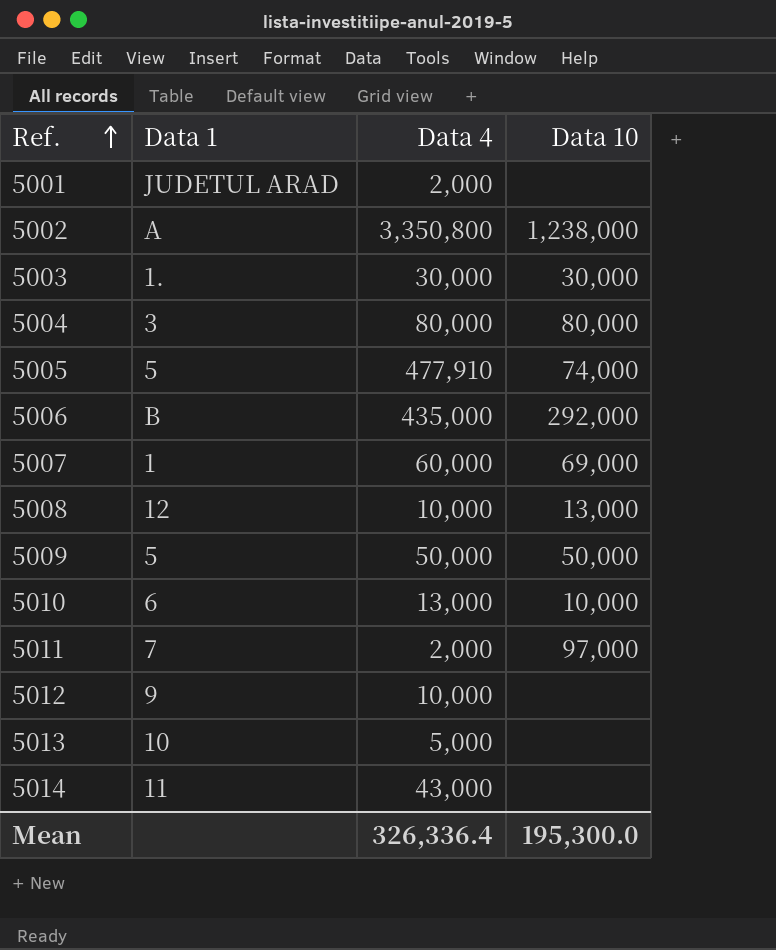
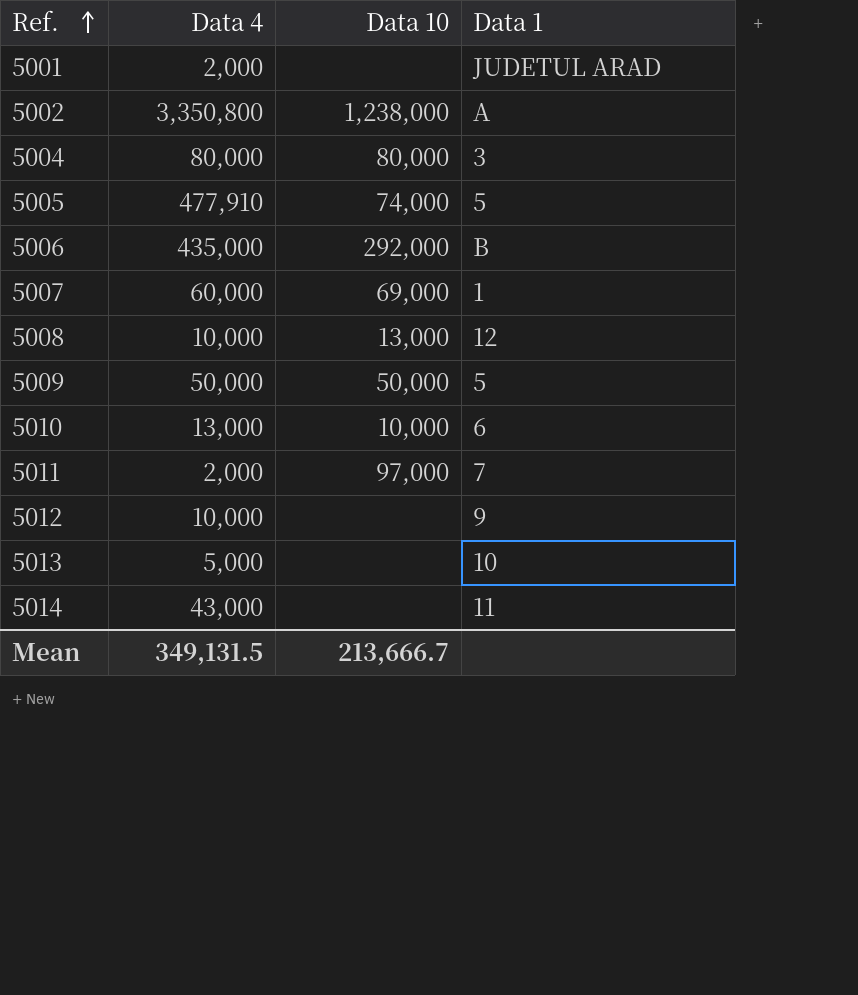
column Data 1 | position: 2 -> 4
row 5003: 1. | 30,000 | 30,000 -> none
Mean | Data 4: 326,336.4 -> 349,131.5
Mean | Data 10: 195,300.0 -> 213,666.7

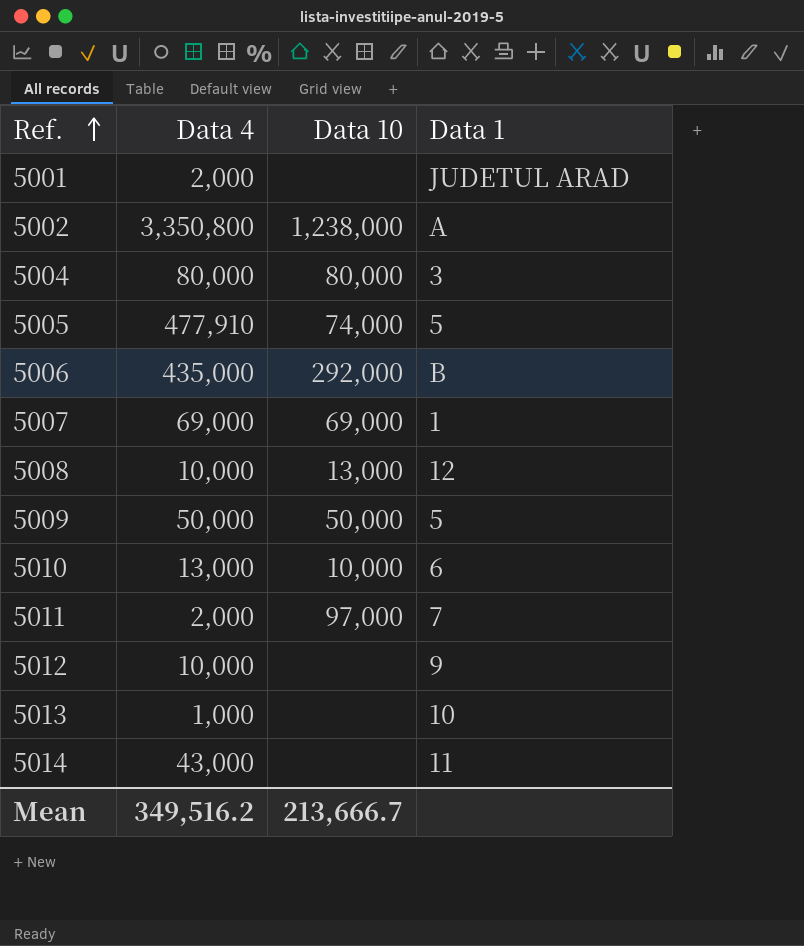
5007 | Data 4: 60,000 -> 69,000
5013 | Data 4: 5,000 -> 1,000
Mean | Data 4: 349,131.5 -> 349,516.2

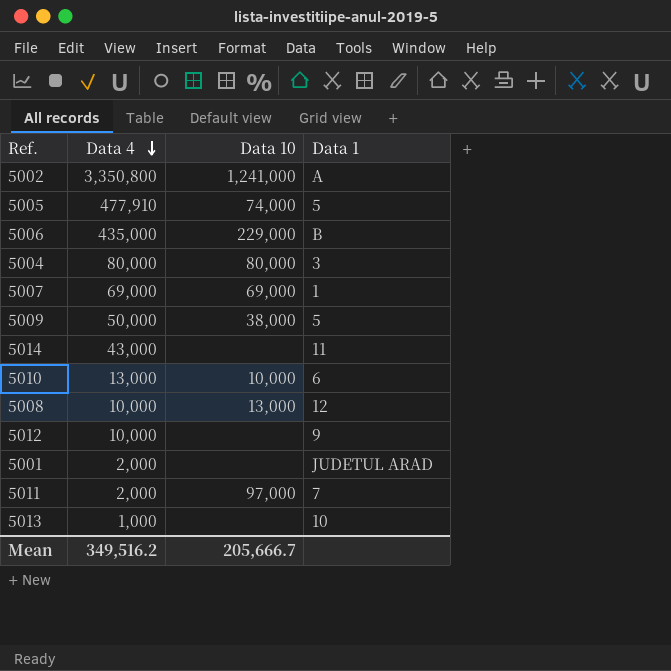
row order: Ref. ascending -> Data 4 descending
5002 | Data 10: 1,238,000 -> 1,241,000
5006 | Data 10: 292,000 -> 229,000
5009 | Data 10: 50,000 -> 38,000
Mean | Data 10: 213,666.7 -> 205,666.7

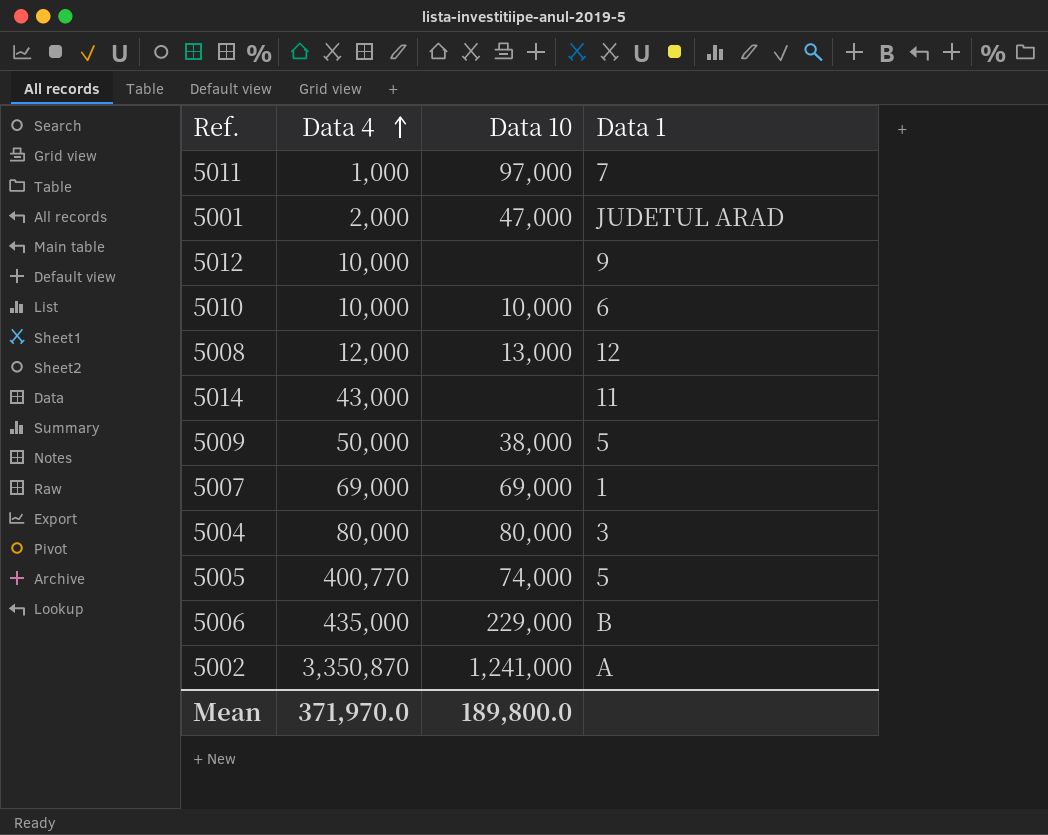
row order: Data 4 descending -> Data 4 ascending
row 5013: 1,000 | none | 10 -> none
5011 | Data 4: 2,000 -> 1,000
5001 | Data 10: none -> 47,000
5010 | Data 4: 13,000 -> 10,000
5008 | Data 4: 10,000 -> 12,000
5005 | Data 4: 477,910 -> 400,770
5002 | Data 4: 3,350,800 -> 3,350,870
Mean | Data 4: 349,516.2 -> 371,970.0
Mean | Data 10: 205,666.7 -> 189,800.0

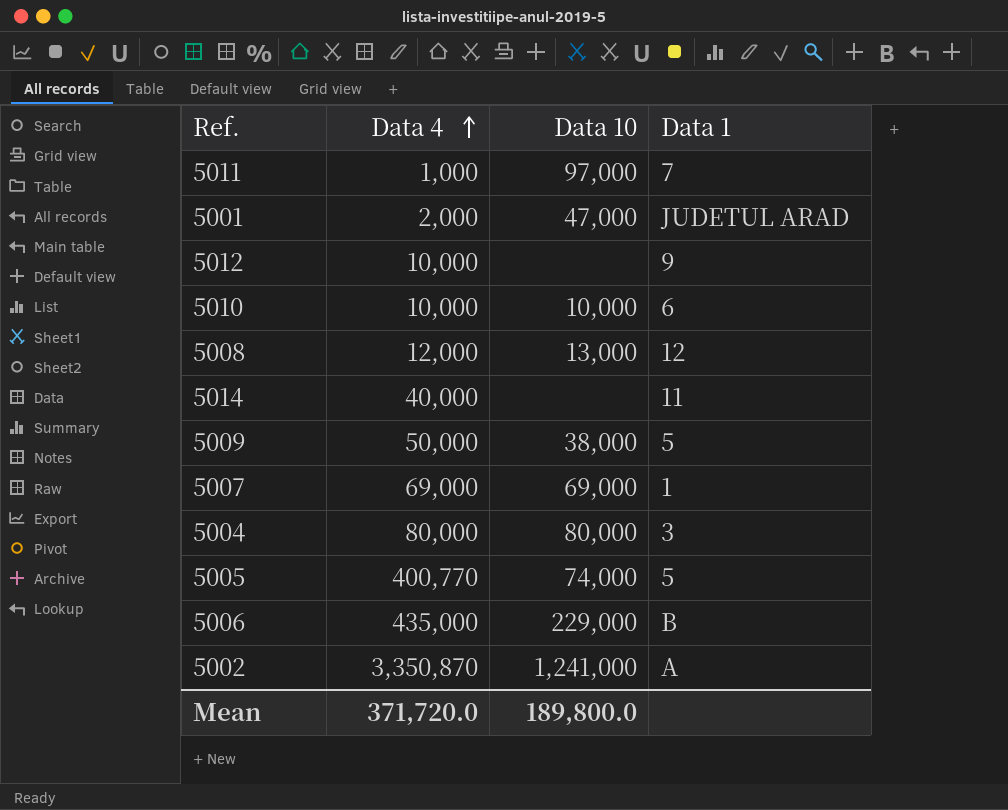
5014 | Data 4: 43,000 -> 40,000
Mean | Data 4: 371,970.0 -> 371,720.0

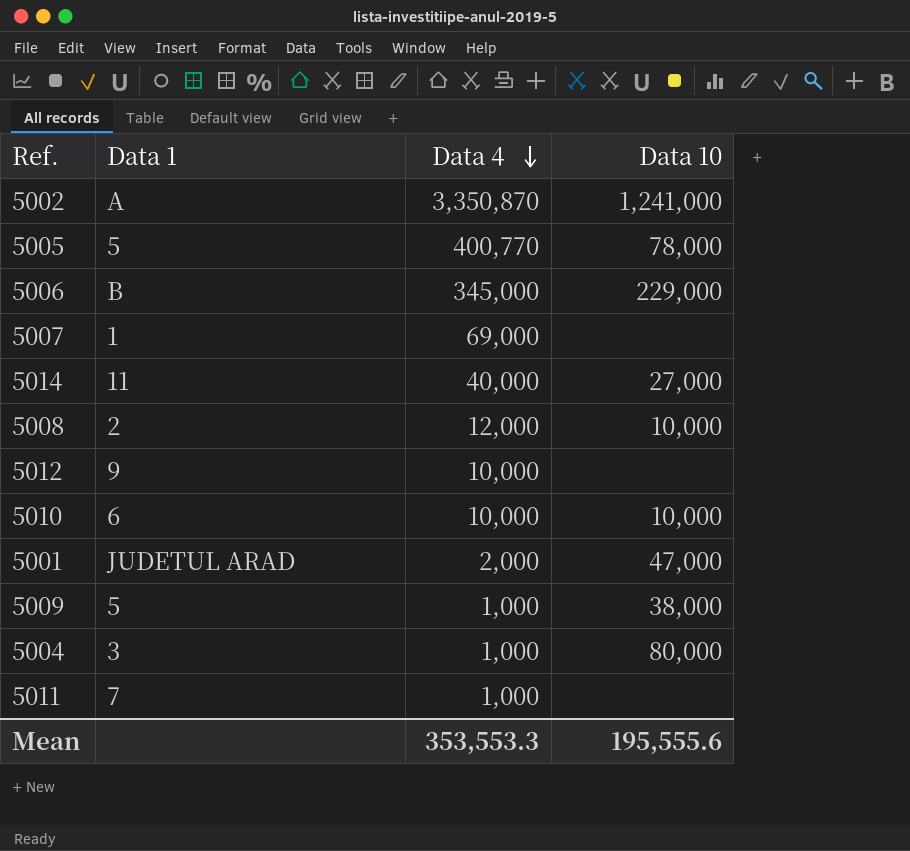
row order: Data 4 ascending -> Data 4 descending
column Data 1 | position: 4 -> 2
5005 | Data 10: 74,000 -> 78,000
5006 | Data 4: 435,000 -> 345,000
5007 | Data 10: 69,000 -> none
5014 | Data 10: none -> 27,000
5008 | Data 1: 12 -> 2
5008 | Data 10: 13,000 -> 10,000
5009 | Data 4: 50,000 -> 1,000
5004 | Data 4: 80,000 -> 1,000
5011 | Data 10: 97,000 -> none
Mean | Data 4: 371,720.0 -> 353,553.3
Mean | Data 10: 189,800.0 -> 195,555.6

